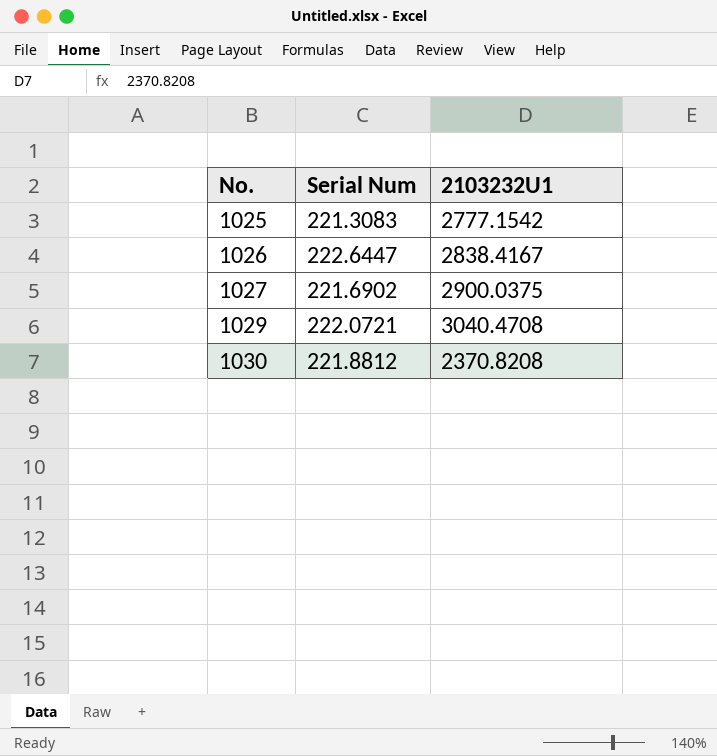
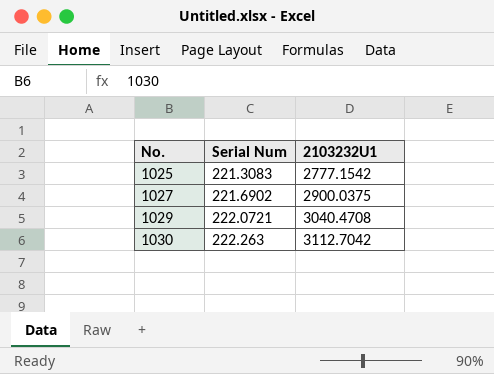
row 1026: 222.6447 | 2838.4167 -> none
1030 | Serial Num: 221.8812 -> 222.263
1030 | 2103232U1: 2370.8208 -> 3112.7042

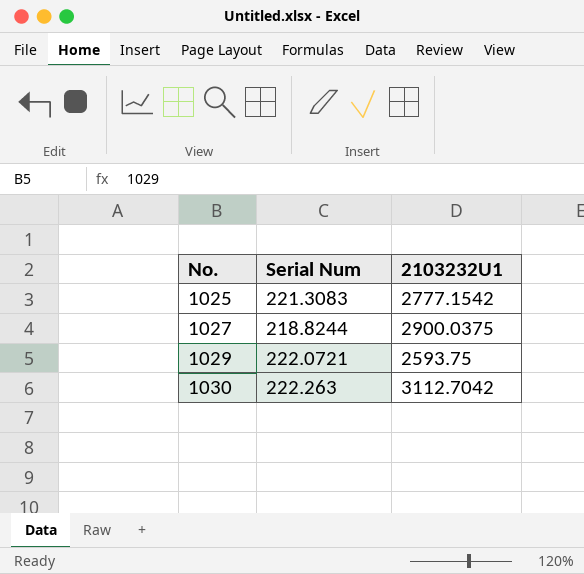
1027 | Serial Num: 221.6902 -> 218.8244
1029 | 2103232U1: 3040.4708 -> 2593.75

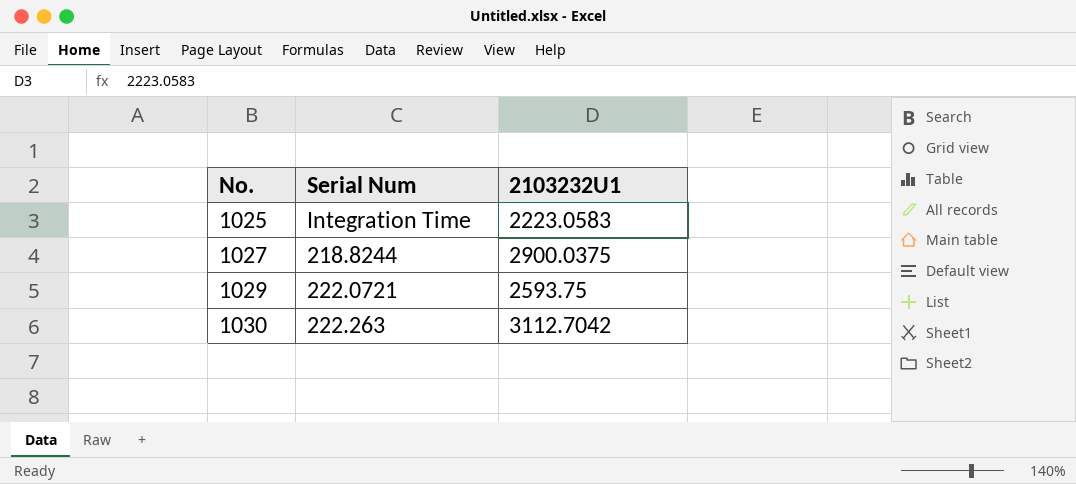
1025 | Serial Num: 221.3083 -> Integration Time
1025 | 2103232U1: 2777.1542 -> 2223.0583

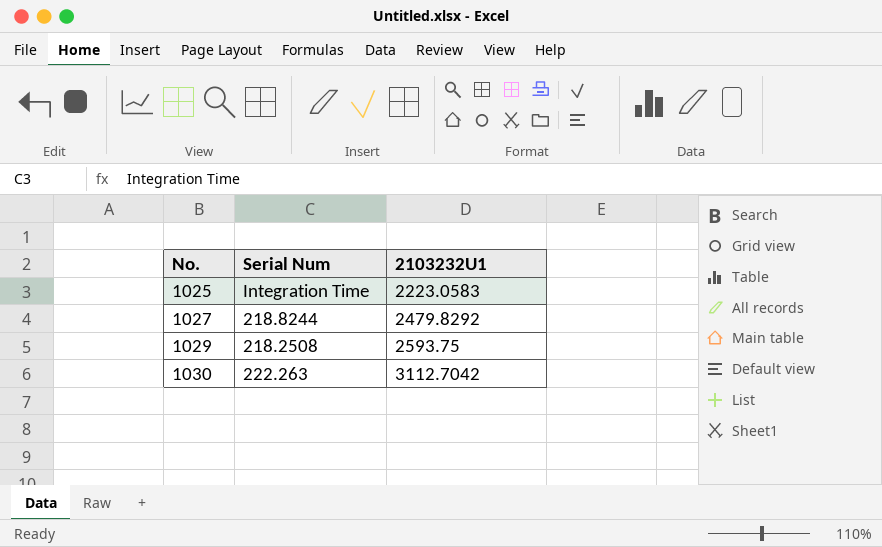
1027 | 2103232U1: 2900.0375 -> 2479.8292
1029 | Serial Num: 222.0721 -> 218.2508

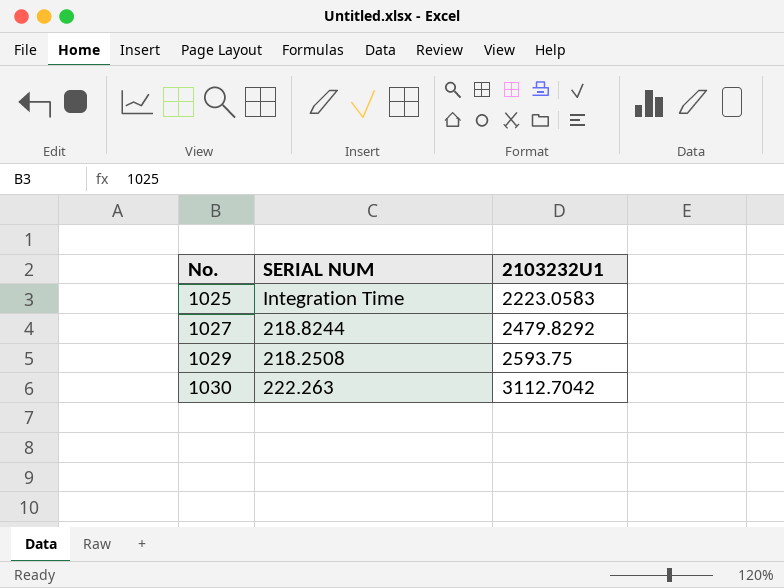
column name: Serial Num -> SERIAL NUM

